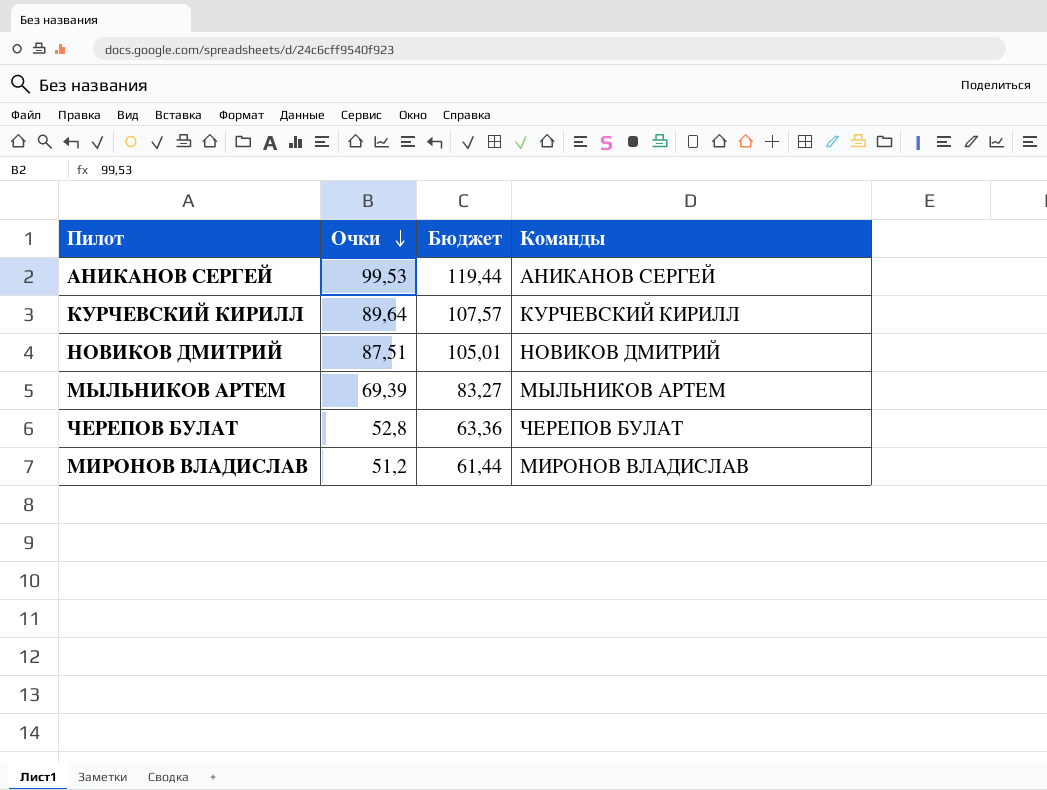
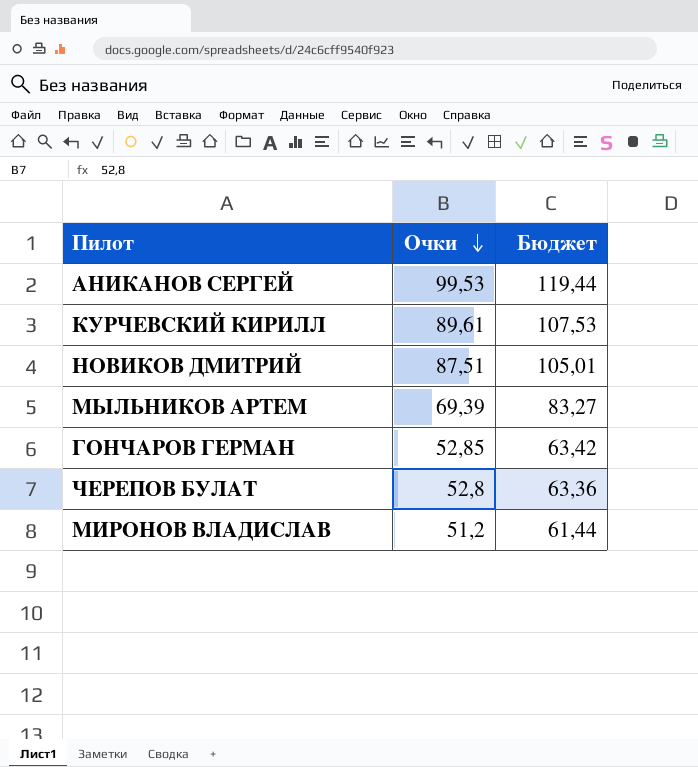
column Команды | position: 4 -> none
КУРЧЕВСКИЙ КИРИЛЛ | Очки: 89,64 -> 89,61
КУРЧЕВСКИЙ КИРИЛЛ | Бюджет: 107,57 -> 107,53
row ГОНЧАРОВ ГЕРМАН: none -> 52,85 | 63,42

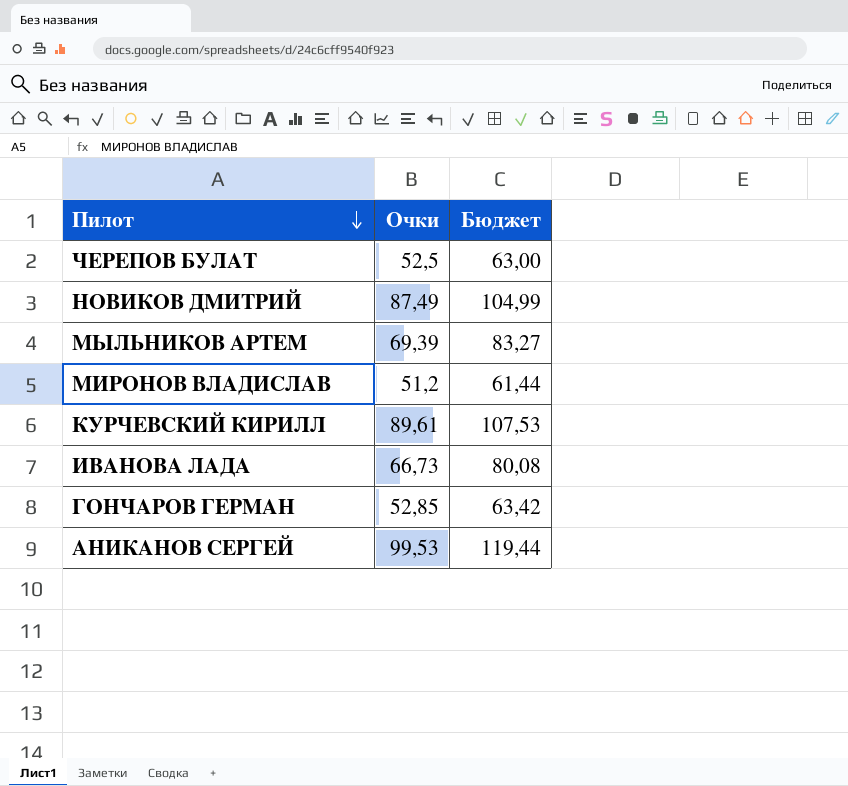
row order: Очки descending -> Пилот descending
ЧЕРЕПОВ БУЛАТ | Очки: 52,8 -> 52,5
ЧЕРЕПОВ БУЛАТ | Бюджет: 63,36 -> 63,00
НОВИКОВ ДМИТРИЙ | Очки: 87,51 -> 87,49
НОВИКОВ ДМИТРИЙ | Бюджет: 105,01 -> 104,99
row ИВАНОВА ЛАДА: none -> 66,73 | 80,08

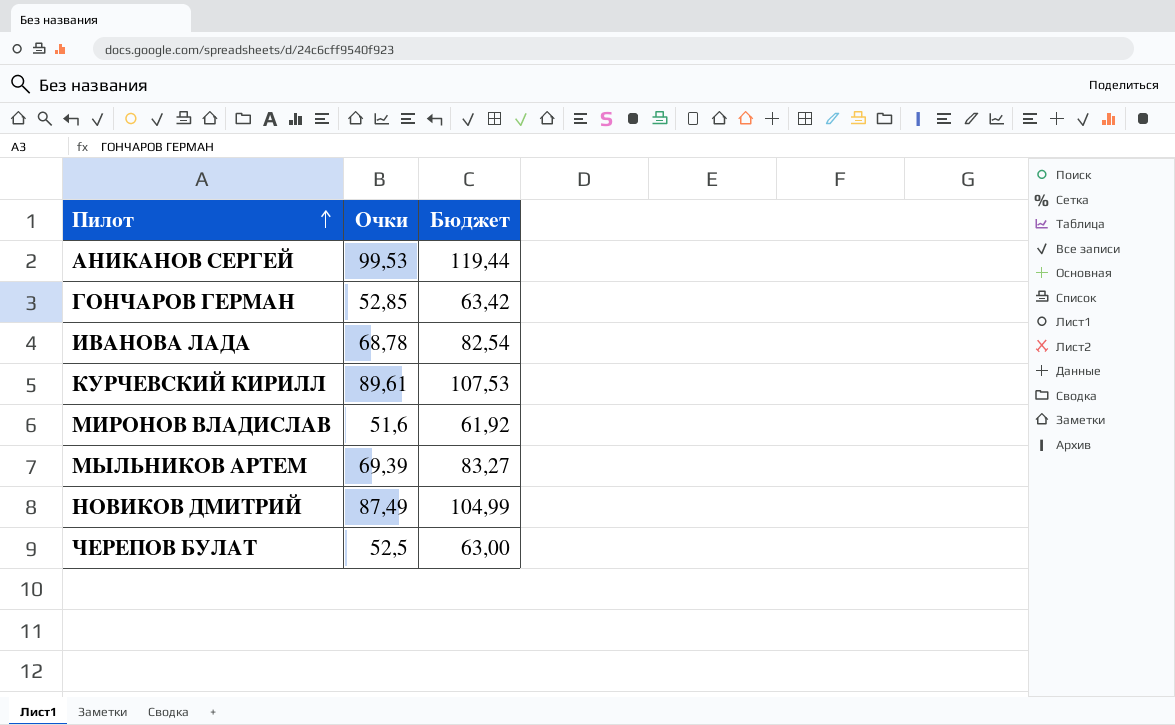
row order: Пилот descending -> Пилот ascending
ИВАНОВА ЛАДА | Очки: 66,73 -> 68,78
ИВАНОВА ЛАДА | Бюджет: 80,08 -> 82,54
МИРОНОВ ВЛАДИСЛАВ | Очки: 51,2 -> 51,6
МИРОНОВ ВЛАДИСЛАВ | Бюджет: 61,44 -> 61,92

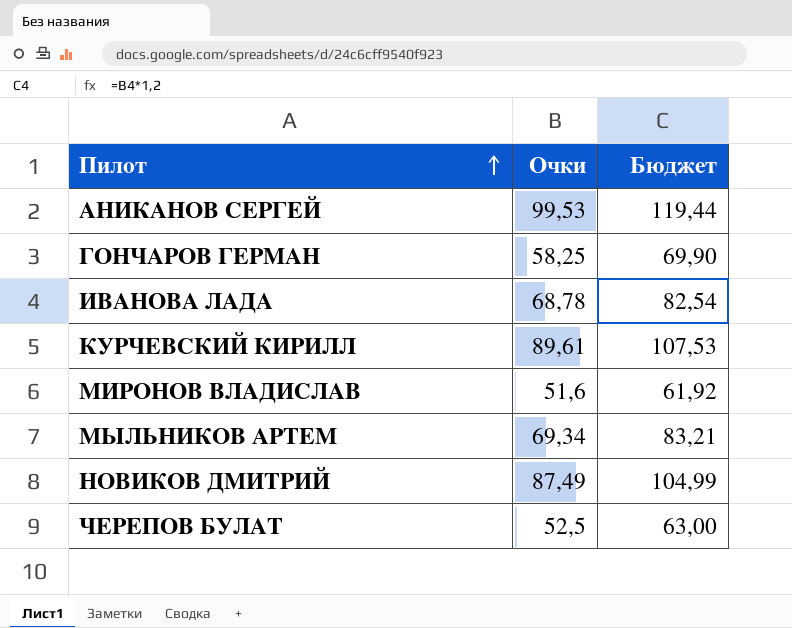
ГОНЧАРОВ ГЕРМАН | Очки: 52,85 -> 58,25
ГОНЧАРОВ ГЕРМАН | Бюджет: 63,42 -> 69,90
МЫЛЬНИКОВ АРТЕМ | Очки: 69,39 -> 69,34
МЫЛЬНИКОВ АРТЕМ | Бюджет: 83,27 -> 83,21

